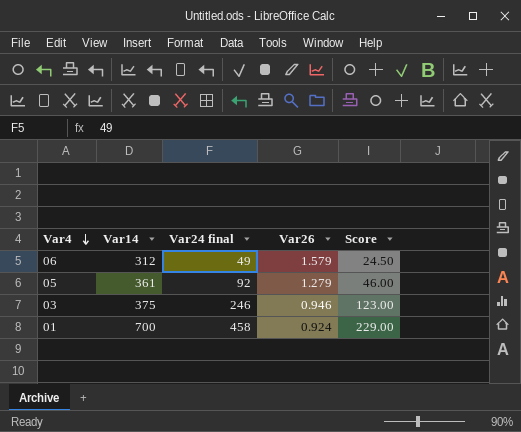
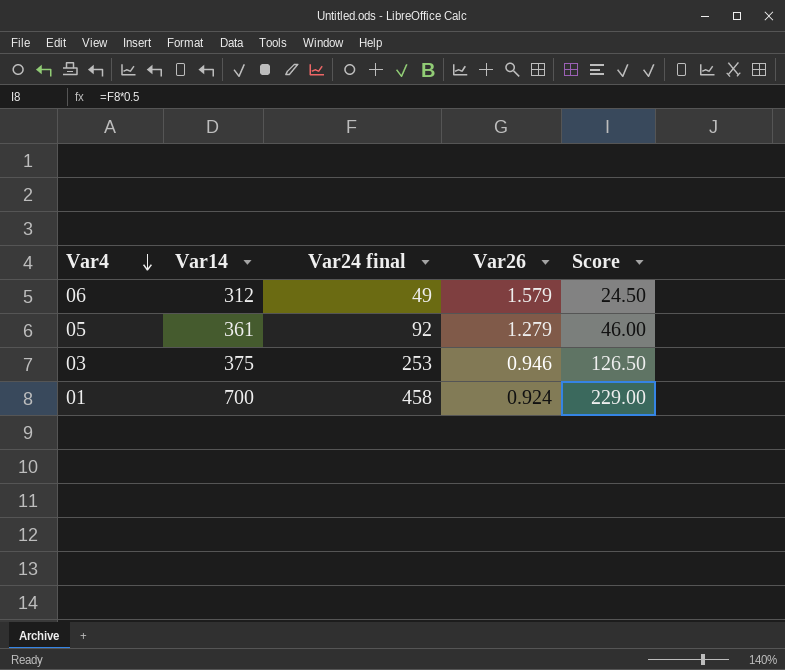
03 | Var24 final: 246 -> 253
03 | Score: 123.00 -> 126.50

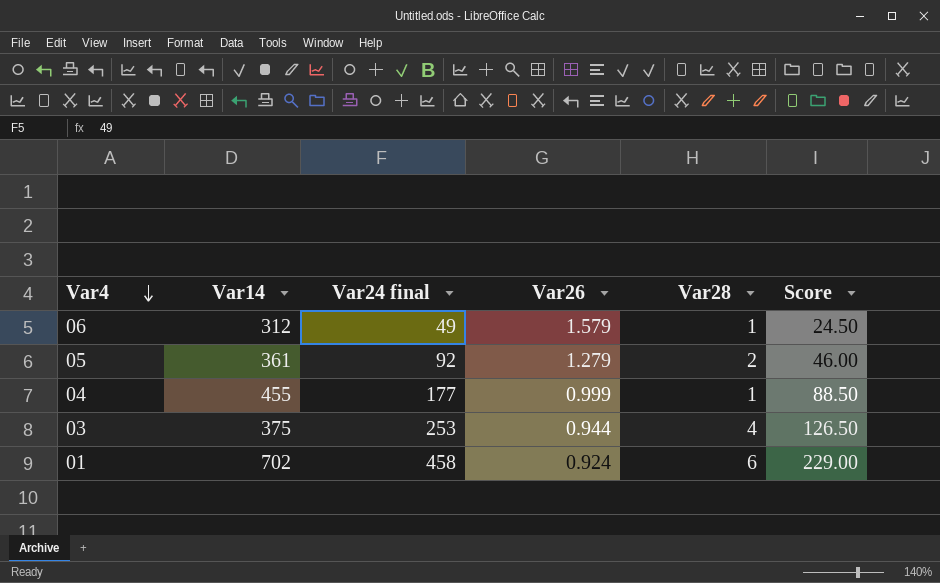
column Var28 | position: none -> 5
row 04: none -> 455 | 177 | 0.999 | 1 | 88.50
03 | Var26: 0.946 -> 0.944
01 | Var14: 700 -> 702

